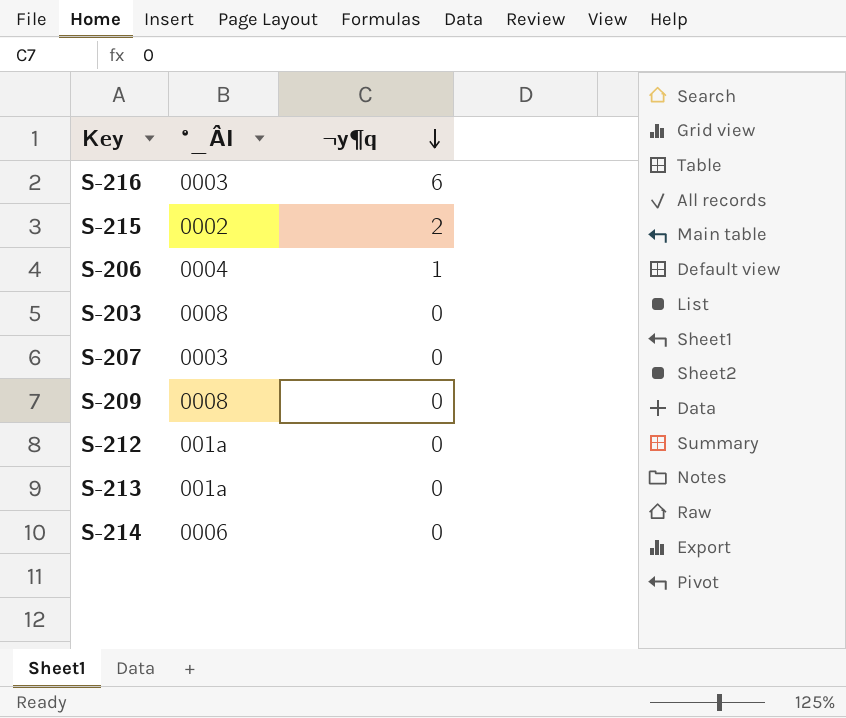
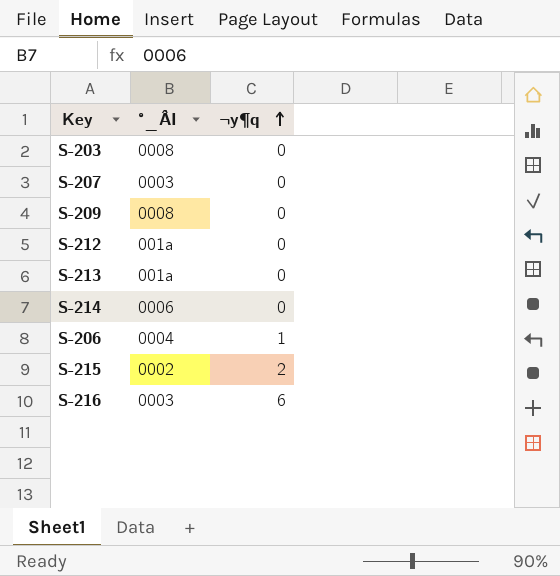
row order: ¬y¶q descending -> ¬y¶q ascending

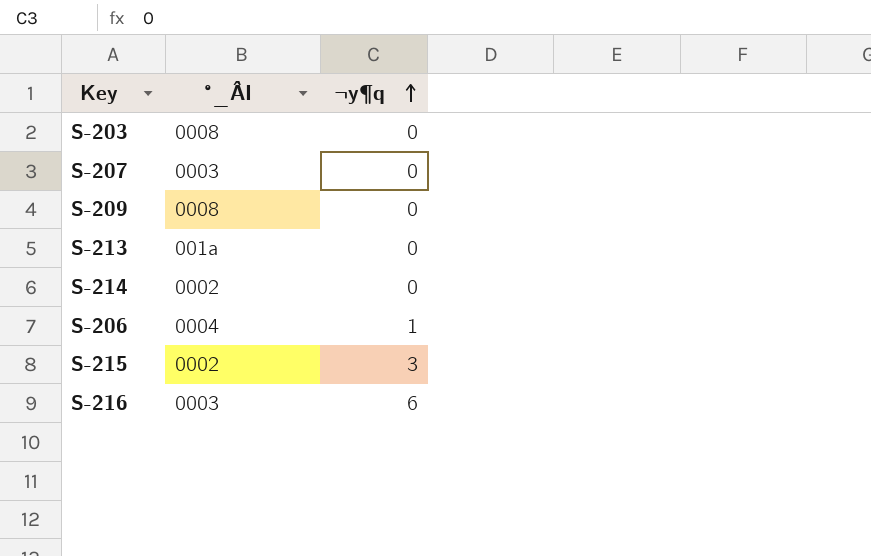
row S-212: 001a | 0 -> none
S-214 | °_ÂI: 0006 -> 0002
S-215 | ¬y¶q: 2 -> 3

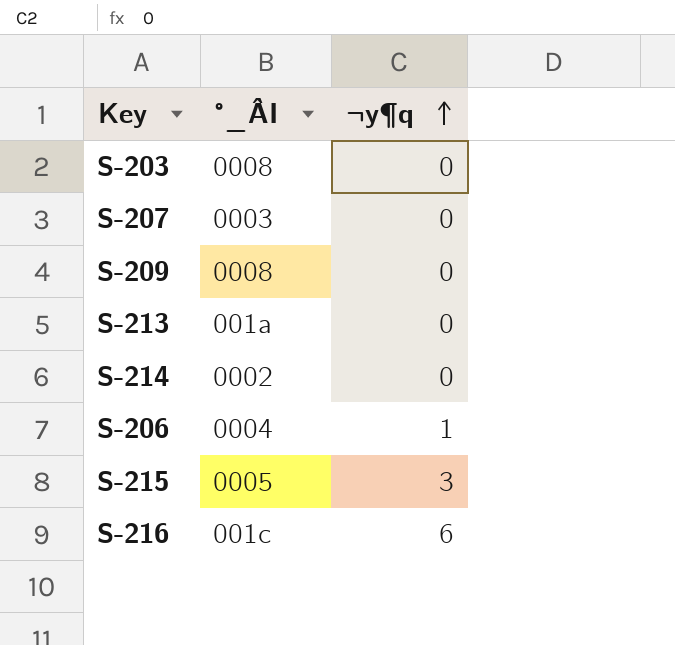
S-215 | °_ÂI: 0002 -> 0005
S-216 | °_ÂI: 0003 -> 001c

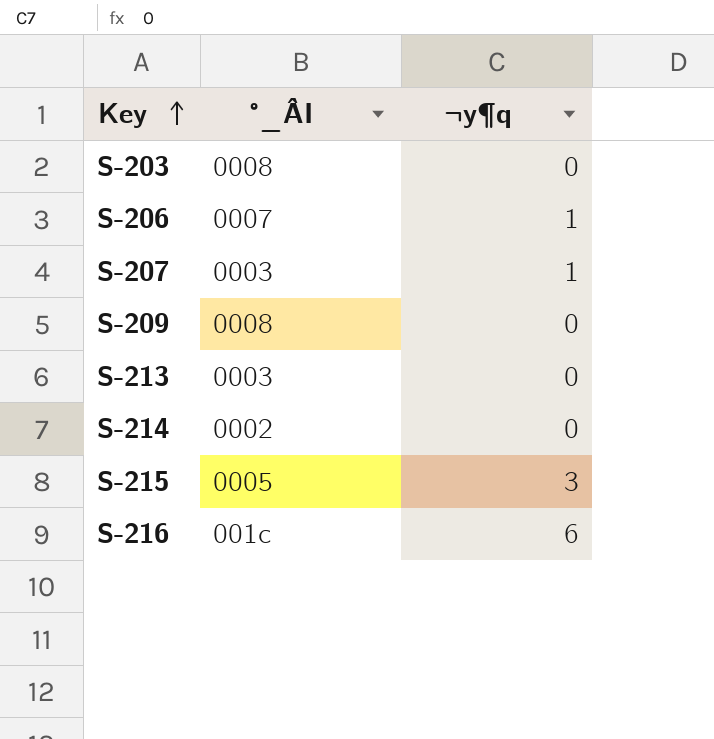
row order: ¬y¶q ascending -> Key ascending
S-206 | °_ÂI: 0004 -> 0007
S-207 | ¬y¶q: 0 -> 1
S-213 | °_ÂI: 001a -> 0003

